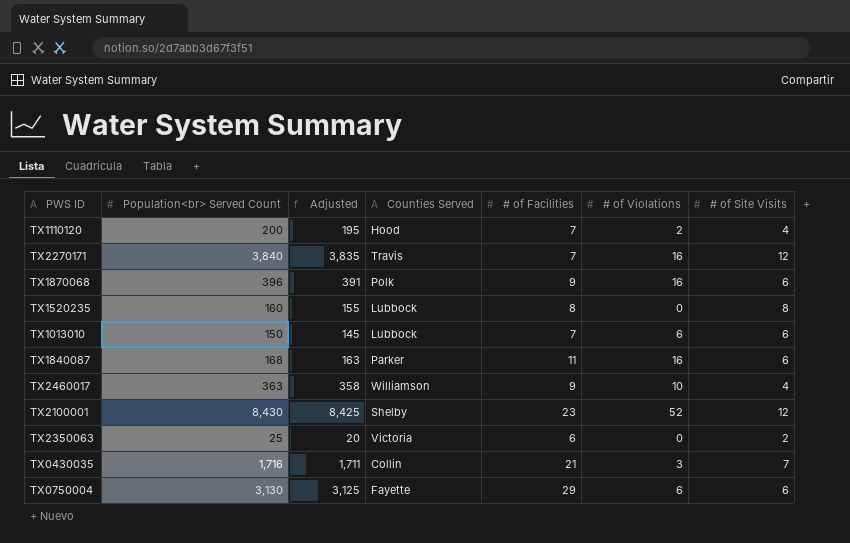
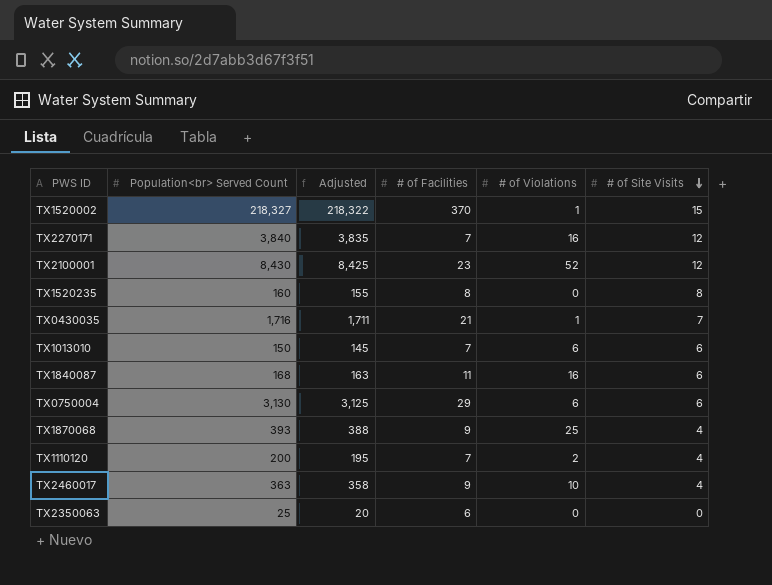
row order: none -> # of Site Visits descending
column Counties Served | position: 4 -> none
row TX1520002: none -> 218,327 | 218,322 | 370 | 1 | 15
TX0430035 | # of Violations: 3 -> 1
TX1870068 | Population<br> Served Count: 396 -> 393
TX1870068 | Adjusted: 391 -> 388
TX1870068 | # of Violations: 16 -> 25
TX1870068 | # of Site Visits: 6 -> 4
TX2350063 | # of Site Visits: 2 -> 0

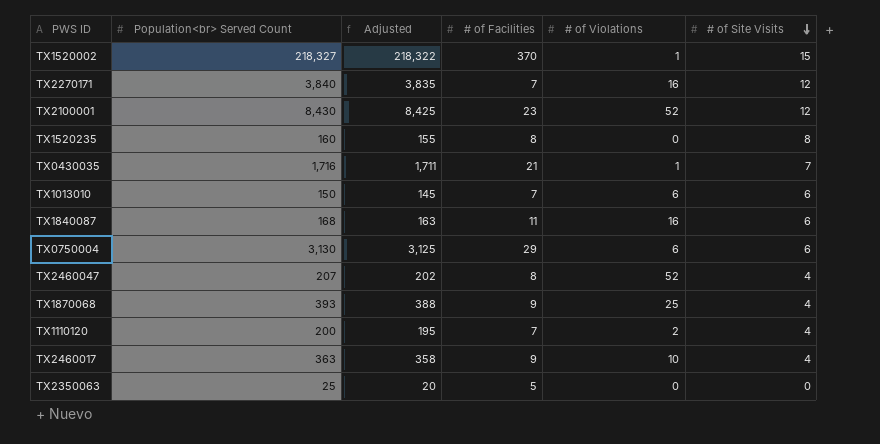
row TX2460047: none -> 207 | 202 | 8 | 52 | 4
TX2350063 | # of Facilities: 6 -> 5

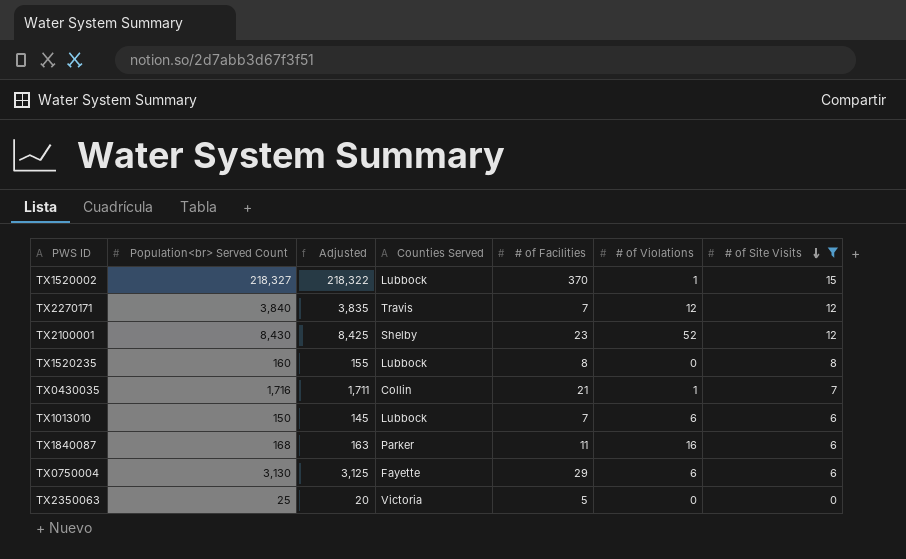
filter: none -> # of Site Visits != 4
column Counties Served | position: none -> 4
TX2270171 | # of Violations: 16 -> 12

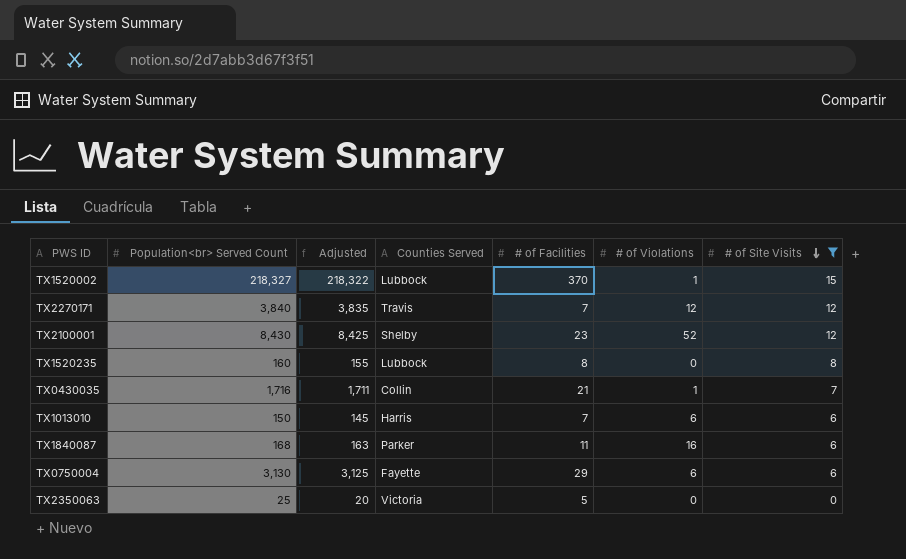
TX1013010 | Counties Served: Lubbock -> Harris

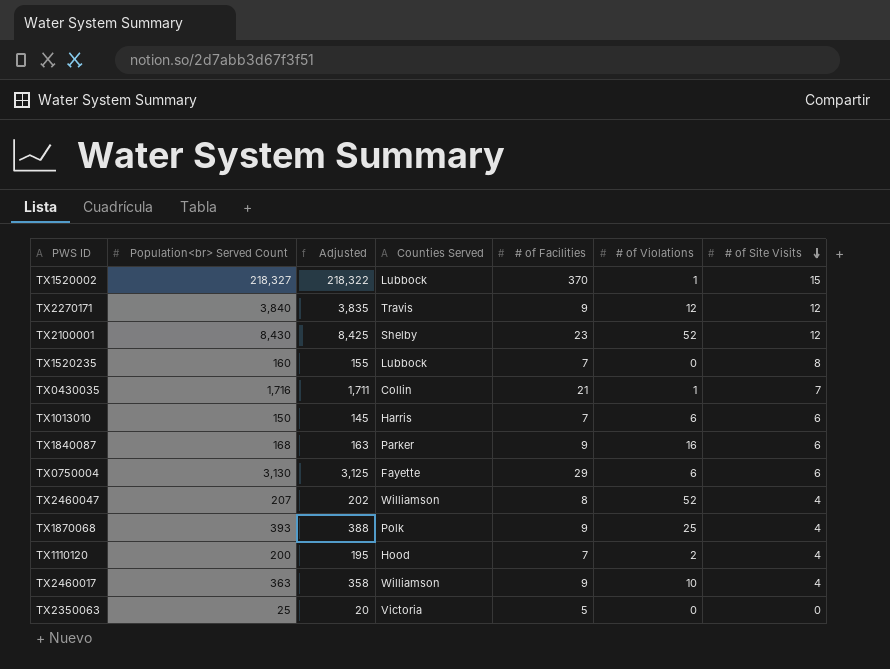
filter: # of Site Visits != 4 -> none
TX2270171 | # of Facilities: 7 -> 9
TX1520235 | # of Facilities: 8 -> 7
TX1840087 | # of Facilities: 11 -> 9

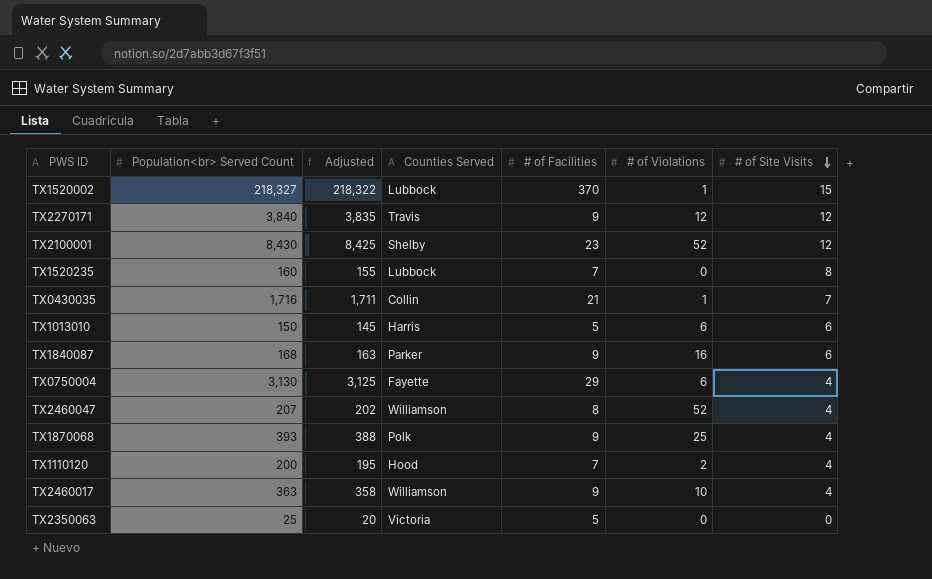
TX1013010 | # of Facilities: 7 -> 5
TX0750004 | # of Site Visits: 6 -> 4

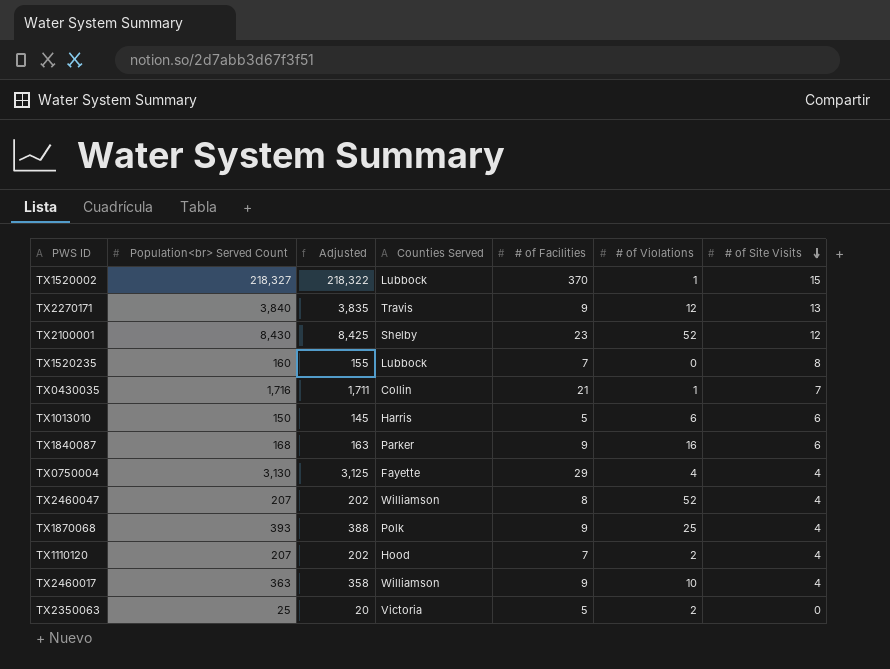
TX2270171 | # of Site Visits: 12 -> 13
TX0750004 | # of Violations: 6 -> 4
TX1110120 | Population<br> Served Count: 200 -> 207
TX1110120 | Adjusted: 195 -> 202
TX2350063 | # of Violations: 0 -> 2

